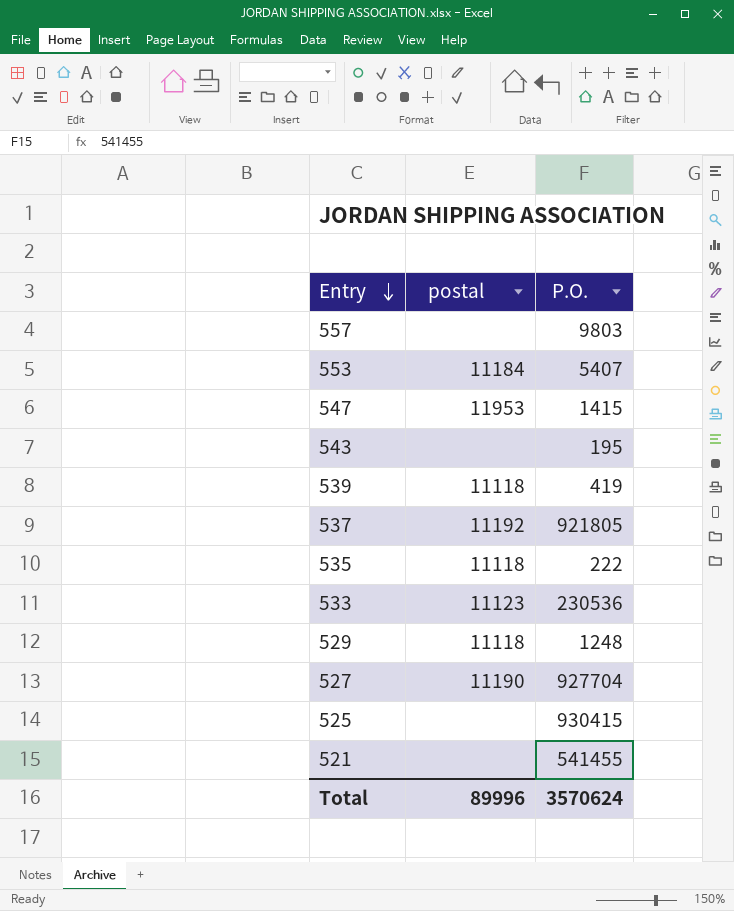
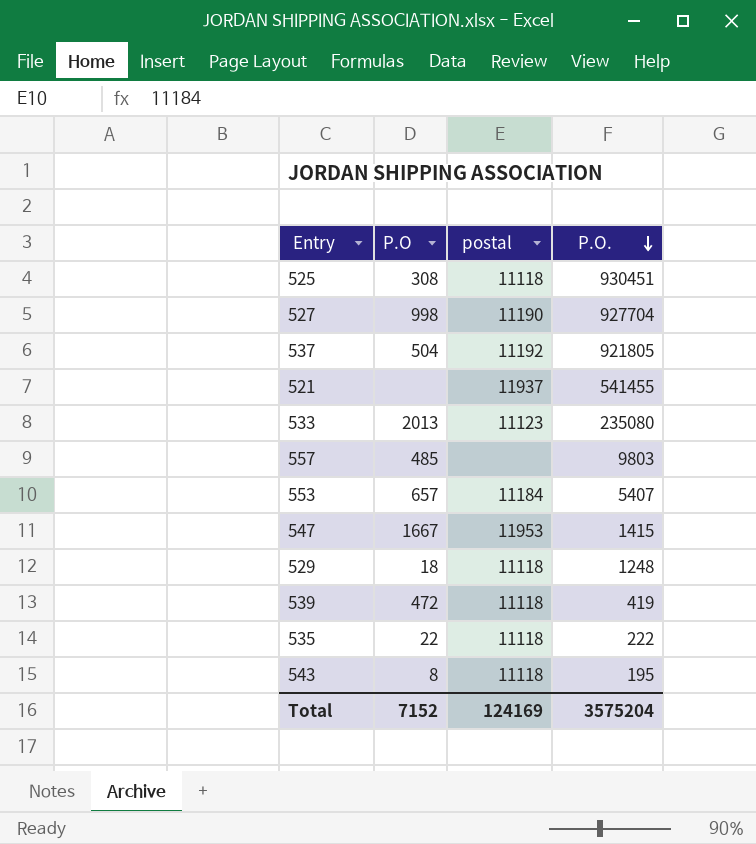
row order: Entry descending -> P.O. descending
column P.O | position: none -> 2
525 | postal: none -> 11118
525 | P.O.: 930415 -> 930451
521 | postal: none -> 11937
533 | P.O.: 230536 -> 235080
543 | postal: none -> 11118
Total | postal: 89996 -> 124169
Total | P.O.: 3570624 -> 3575204

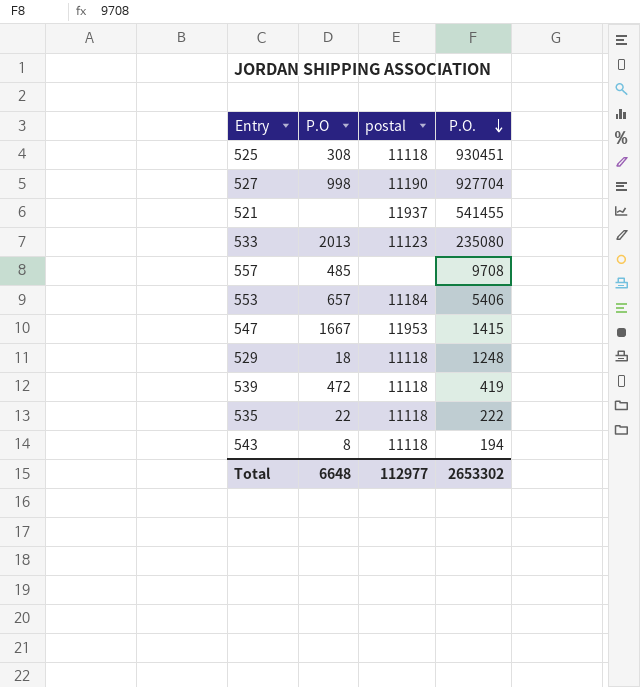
row 537: 504 | 11192 | 921805 -> none
557 | P.O.: 9803 -> 9708
553 | P.O.: 5407 -> 5406
543 | P.O.: 195 -> 194
Total | P.O: 7152 -> 6648
Total | postal: 124169 -> 112977
Total | P.O.: 3575204 -> 2653302

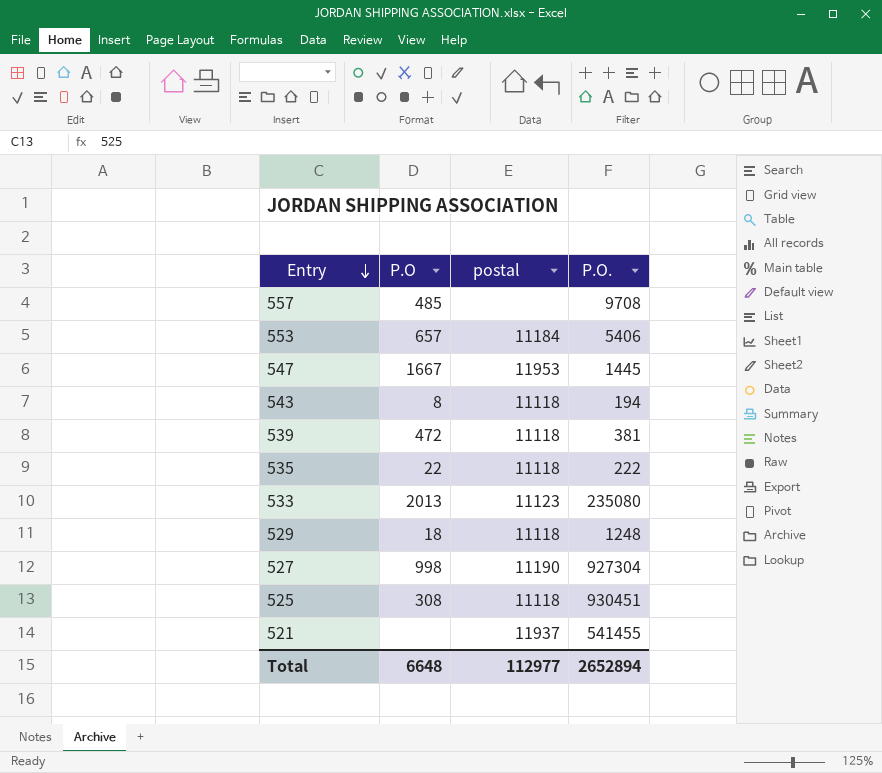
row order: P.O. descending -> Entry descending
547 | P.O.: 1415 -> 1445
539 | P.O.: 419 -> 381
527 | P.O.: 927704 -> 927304
Total | P.O.: 2653302 -> 2652894

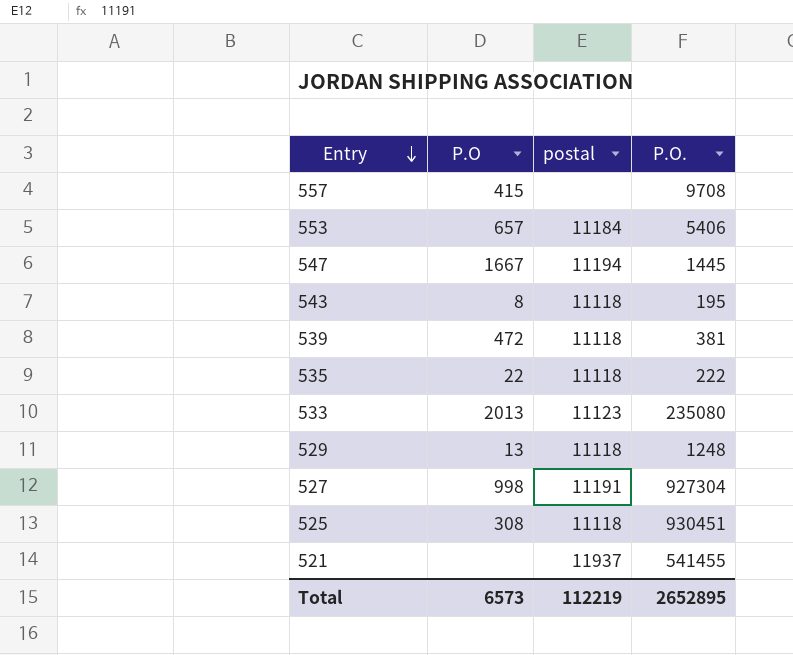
557 | P.O: 485 -> 415
547 | postal: 11953 -> 11194
543 | P.O.: 194 -> 195
529 | P.O: 18 -> 13
527 | postal: 11190 -> 11191
Total | P.O: 6648 -> 6573
Total | postal: 112977 -> 112219
Total | P.O.: 2652894 -> 2652895

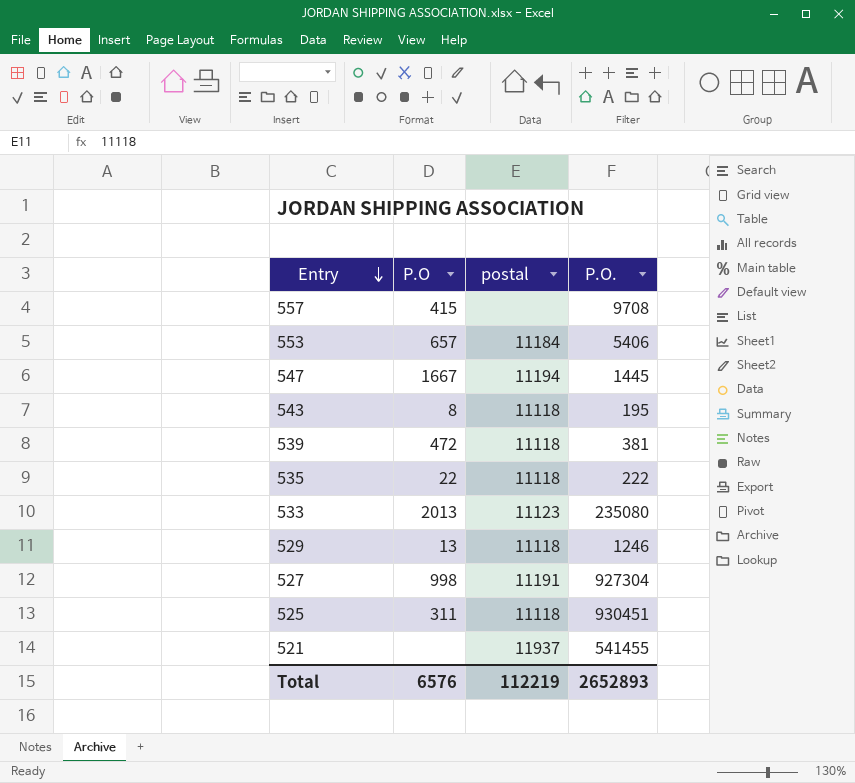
529 | P.O.: 1248 -> 1246
525 | P.O: 308 -> 311
Total | P.O: 6573 -> 6576
Total | P.O.: 2652895 -> 2652893

